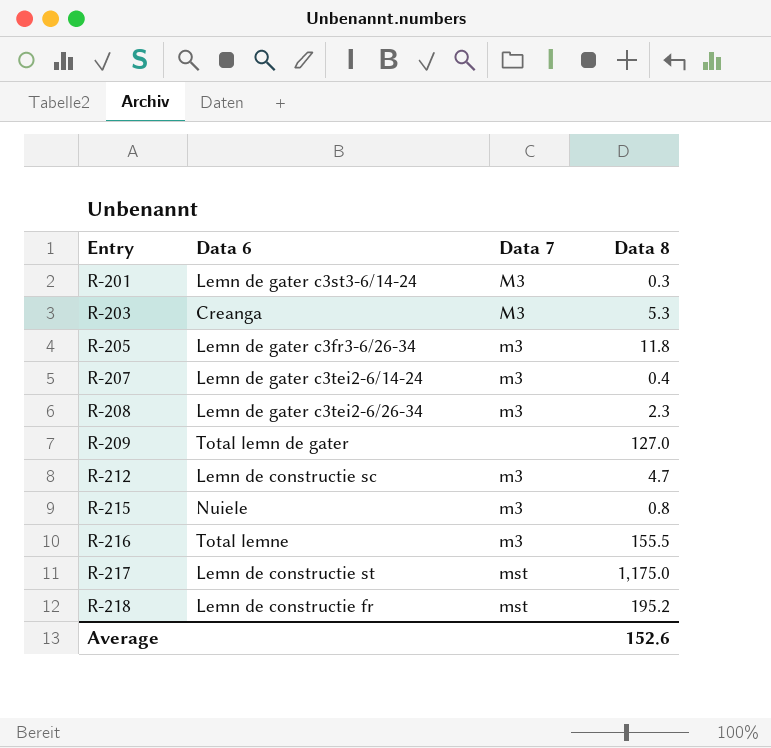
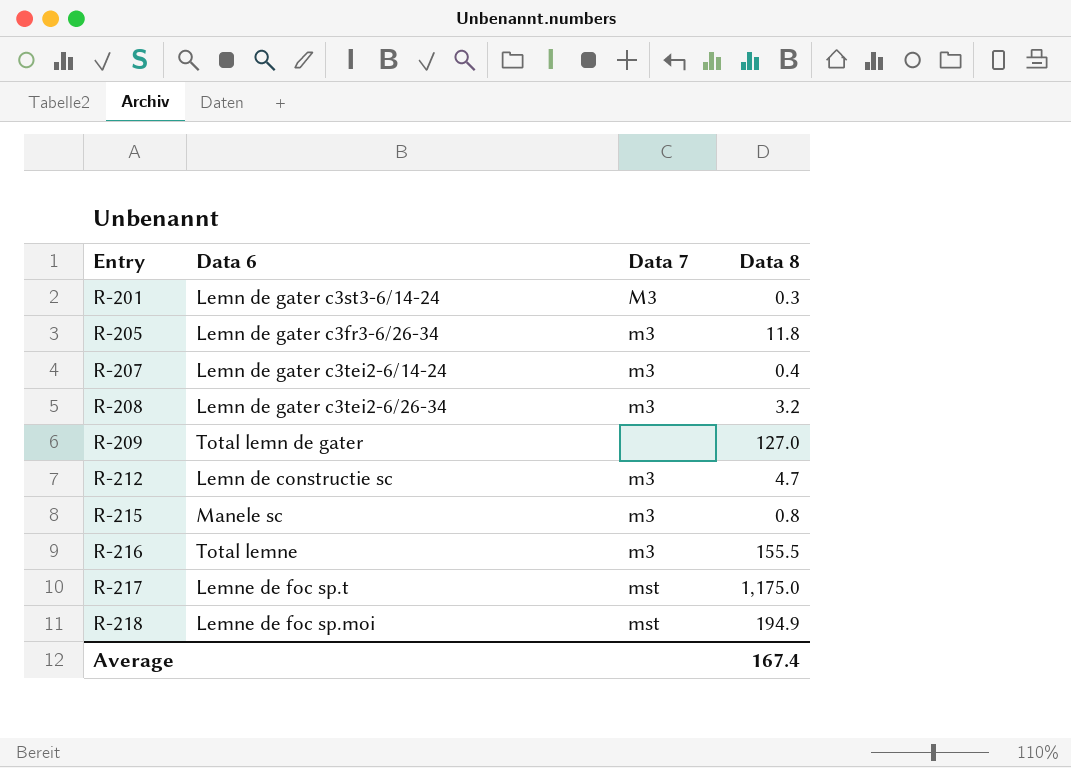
row R-203: Creanga | M3 | 5.3 -> none
R-208 | Data 8: 2.3 -> 3.2
R-215 | Data 6: Nuiele -> Manele sc
R-217 | Data 6: Lemn de constructie st -> Lemne de foc sp.t
R-218 | Data 6: Lemn de constructie fr -> Lemne de foc sp.moi
R-218 | Data 8: 195.2 -> 194.9
Average | Data 8: 152.6 -> 167.4

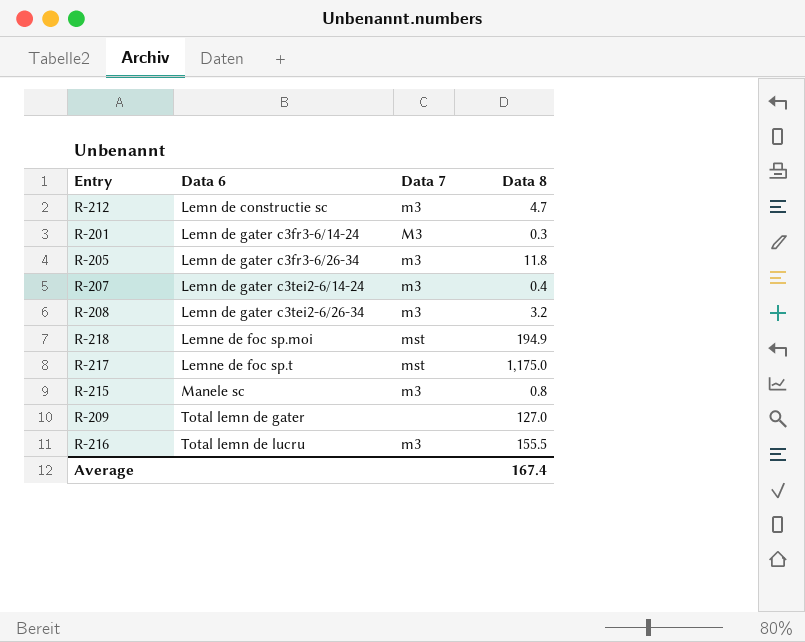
row order: Entry ascending -> Data 6 ascending
R-201 | Data 6: Lemn de gater c3st3-6/14-24 -> Lemn de gater c3fr3-6/14-24
R-216 | Data 6: Total lemne -> Total lemn de lucru

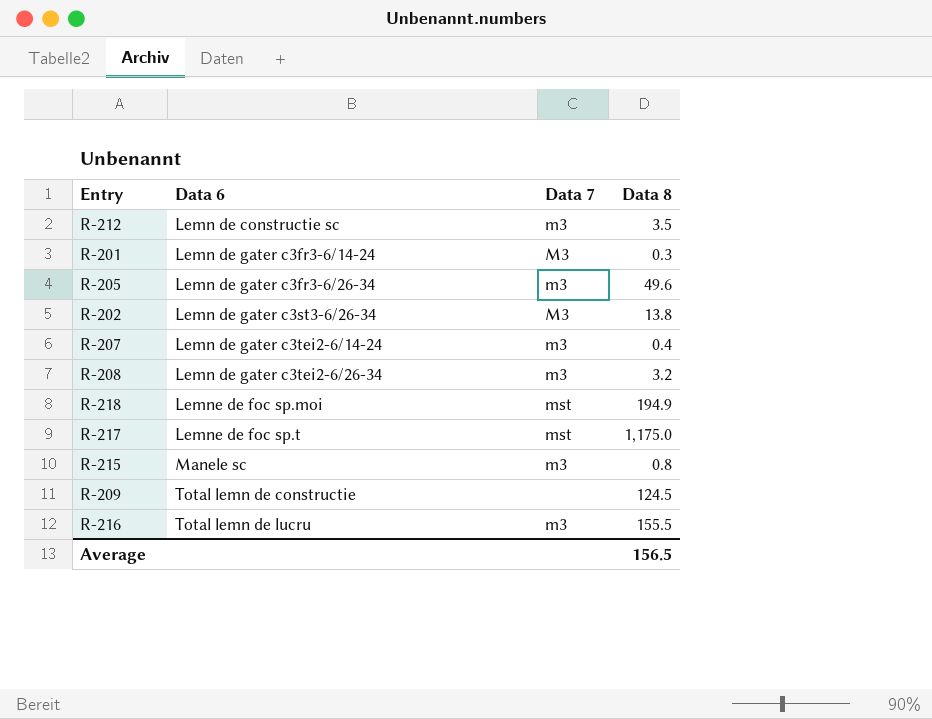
R-212 | Data 8: 4.7 -> 3.5
R-205 | Data 8: 11.8 -> 49.6
row R-202: none -> Lemn de gater c3st3-6/26-34 | M3 | 13.8
R-209 | Data 6: Total lemn de gater -> Total lemn de constructie
R-209 | Data 8: 127.0 -> 124.5
Average | Data 8: 167.4 -> 156.5

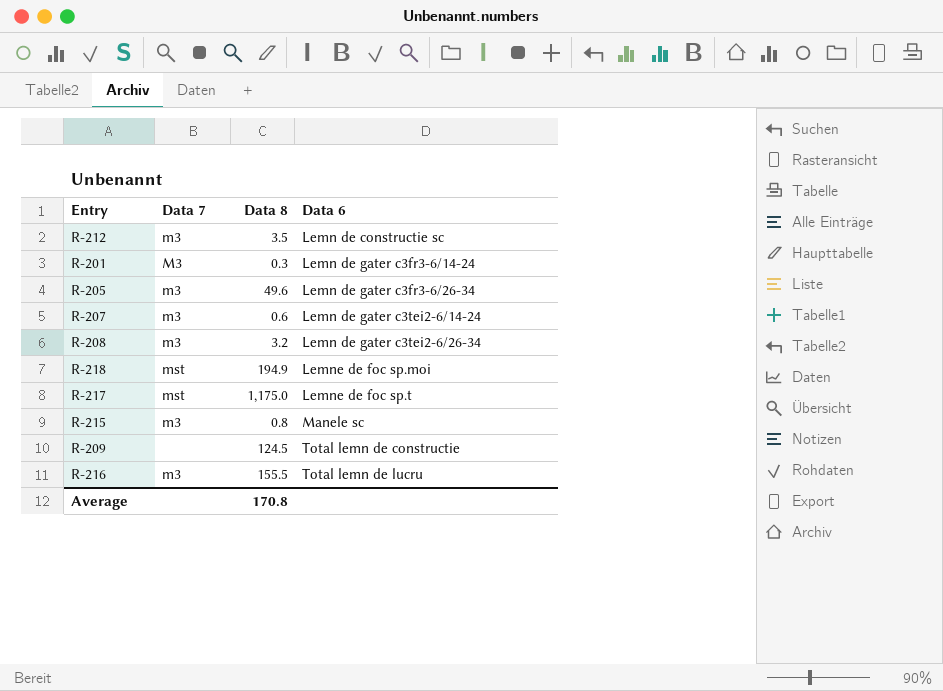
column Data 6 | position: 2 -> 4
row R-202: Lemn de gater c3st3-6/26-34 | M3 | 13.8 -> none
R-207 | Data 8: 0.4 -> 0.6
Average | Data 8: 156.5 -> 170.8

